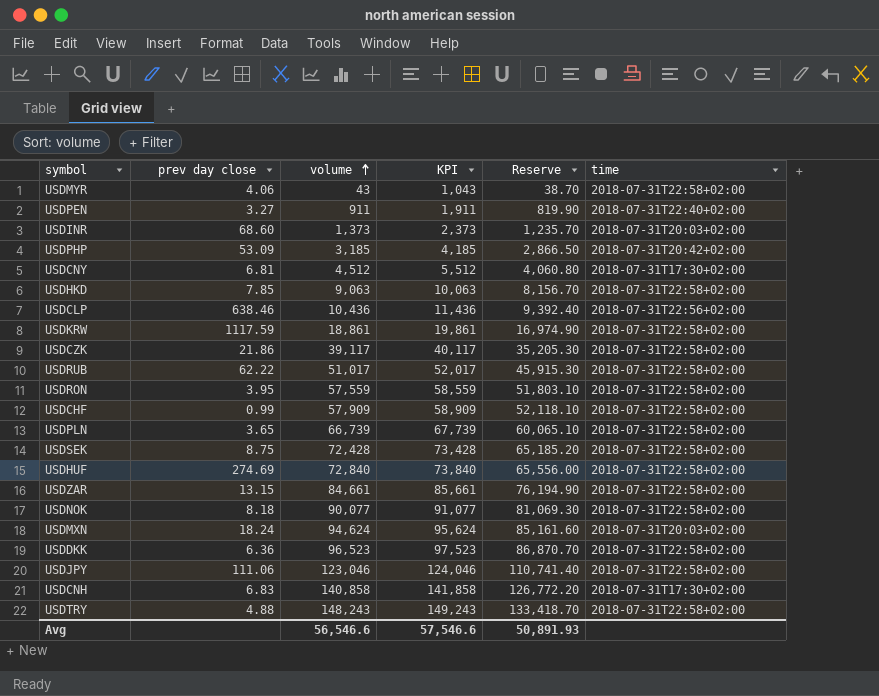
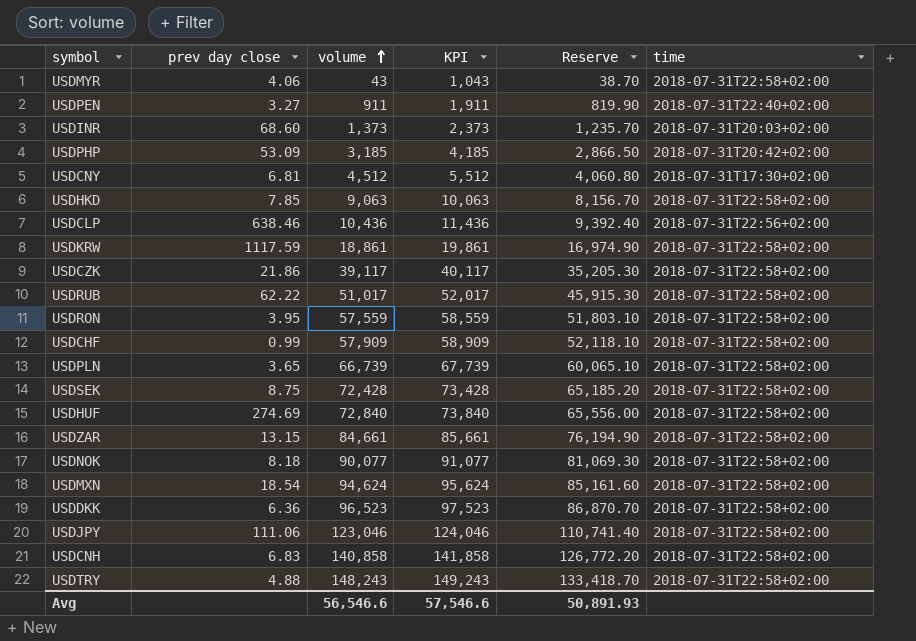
USDMXN | prev day close: 18.24 -> 18.54
USDMXN | time: 2018-07-31T20:03+02:00 -> 2018-07-31T22:58+02:00
USDCNH | time: 2018-07-31T17:30+02:00 -> 2018-07-31T22:58+02:00

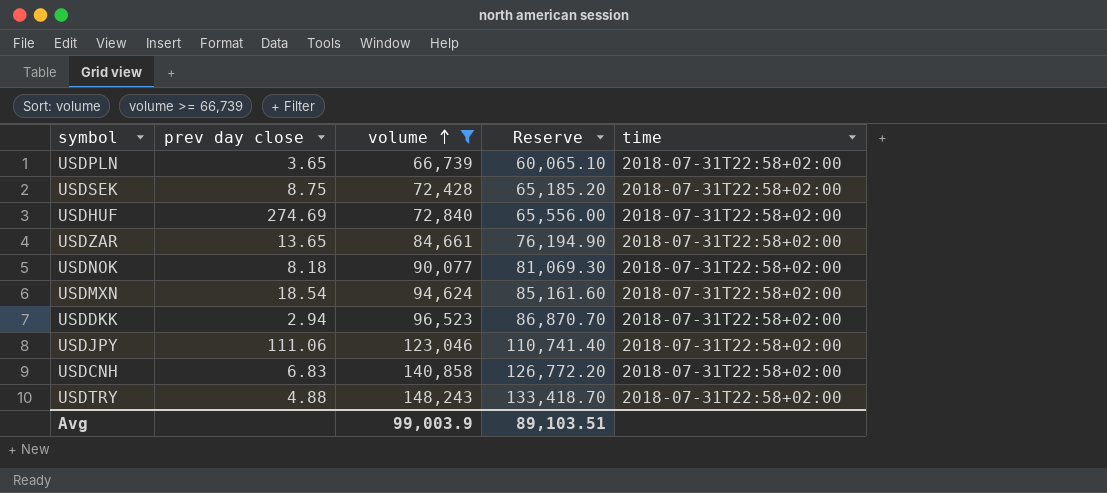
filter: none -> volume >= 66,739
column KPI | formula: [volume] + 1000 -> none
USDZAR | prev day close: 13.15 -> 13.65
USDDKK | prev day close: 6.36 -> 2.94
Avg | volume: 56,546.6 -> 99,003.9
Avg | Reserve: 50,891.93 -> 89,103.51

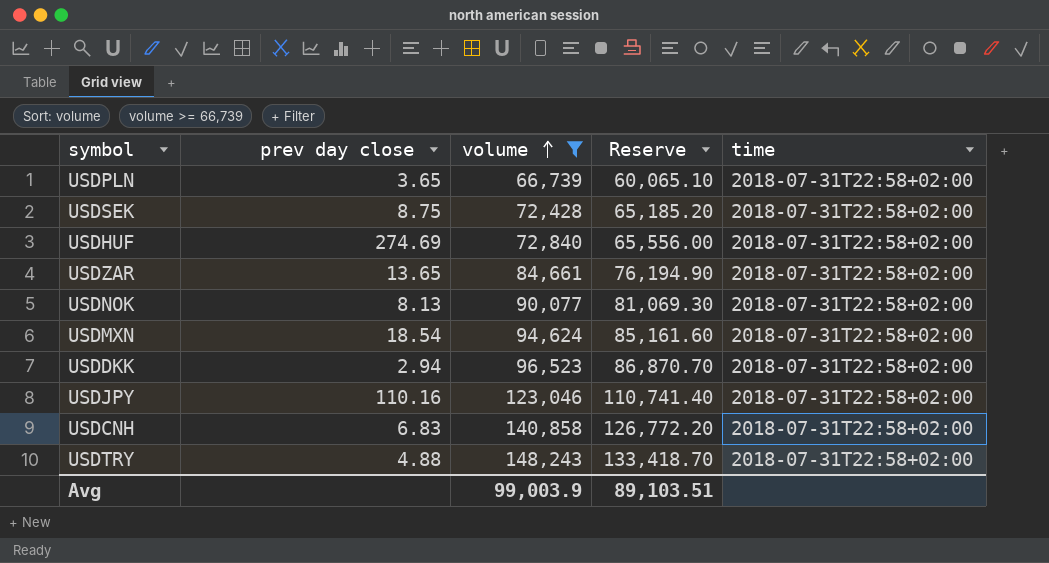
USDNOK | prev day close: 8.18 -> 8.13
USDJPY | prev day close: 111.06 -> 110.16

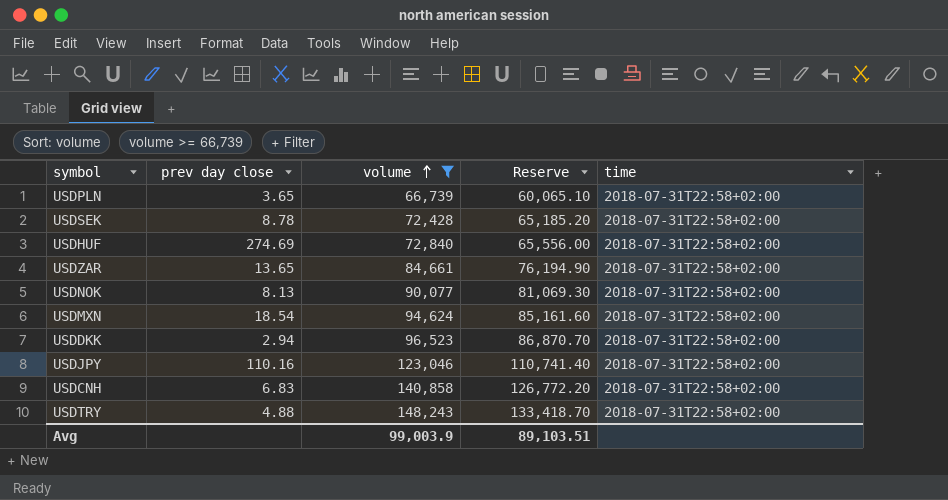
USDSEK | prev day close: 8.75 -> 8.78

